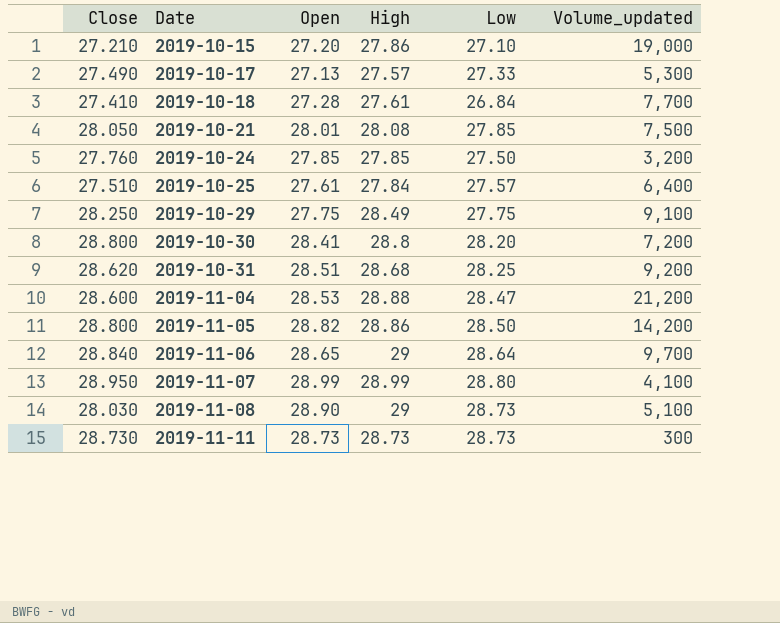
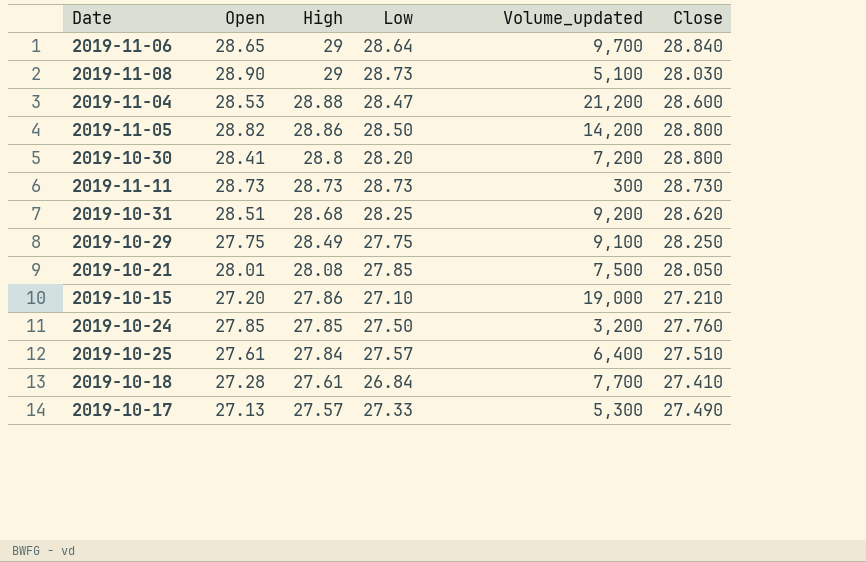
row order: Date ascending -> High descending
column Close | position: 1 -> 6
row 2019-11-07: 28.950 | 28.99 | 28.99 | 28.80 | 4,100 -> none

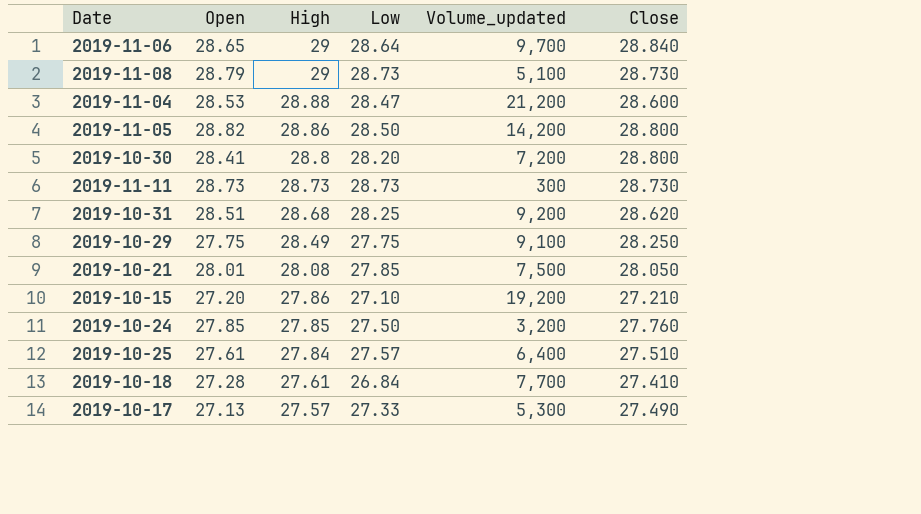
2019-11-08 | Open: 28.90 -> 28.79
2019-11-08 | Close: 28.030 -> 28.730
2019-10-15 | Volume_updated: 19,000 -> 19,200

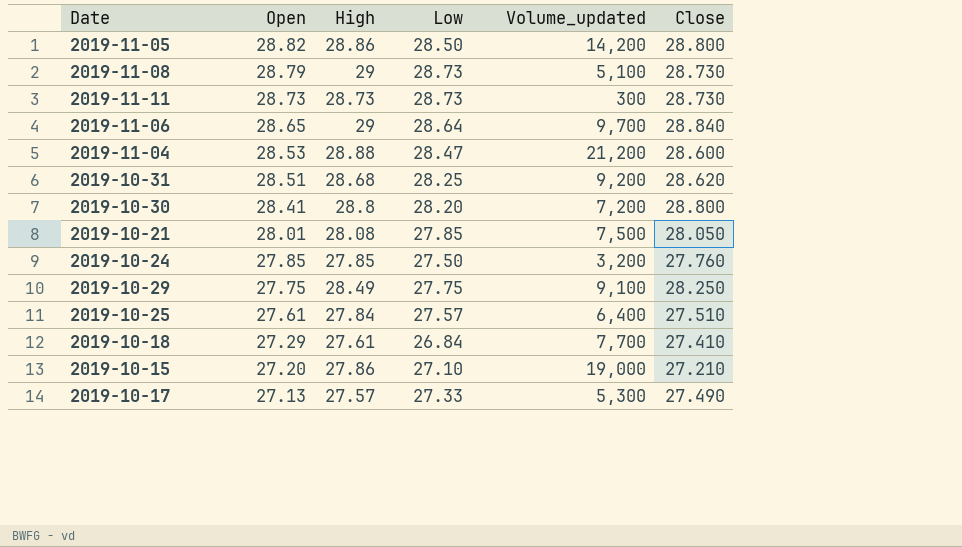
row order: High descending -> Open descending
2019-10-18 | Open: 27.28 -> 27.29
2019-10-15 | Volume_updated: 19,200 -> 19,000

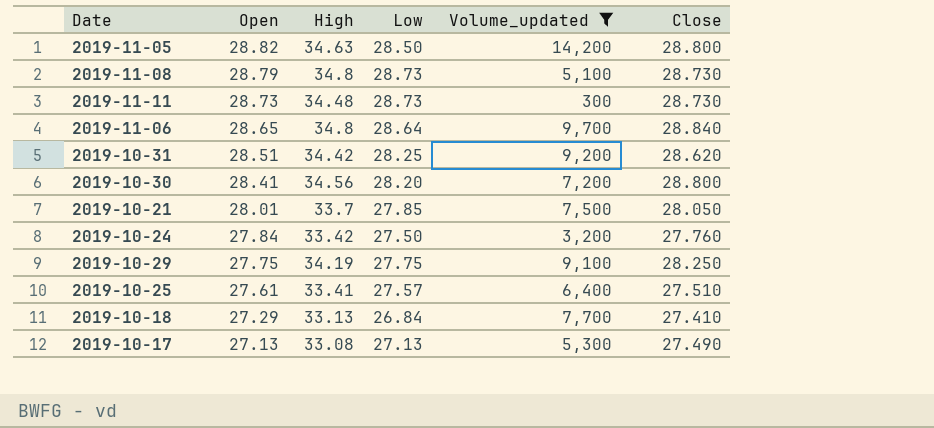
filter: none -> Volume_updated <= 14,200
2019-11-05 | High: 28.86 -> 34.63
2019-11-08 | High: 29 -> 34.8
2019-11-11 | High: 28.73 -> 34.48
2019-11-06 | High: 29 -> 34.8
2019-10-31 | High: 28.68 -> 34.42
2019-10-30 | High: 28.8 -> 34.56
2019-10-21 | High: 28.08 -> 33.7
2019-10-24 | Open: 27.85 -> 27.84
2019-10-24 | High: 27.85 -> 33.42
2019-10-29 | High: 28.49 -> 34.19
2019-10-25 | High: 27.84 -> 33.41
2019-10-18 | High: 27.61 -> 33.13
2019-10-17 | High: 27.57 -> 33.08
2019-10-17 | Low: 27.33 -> 27.13

